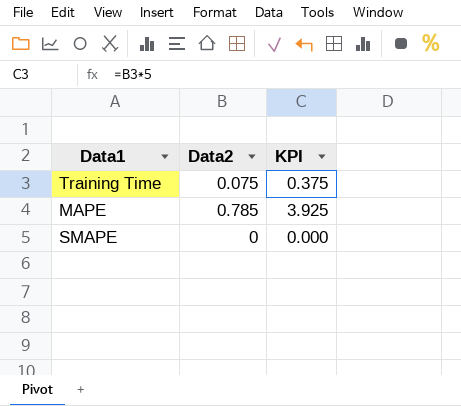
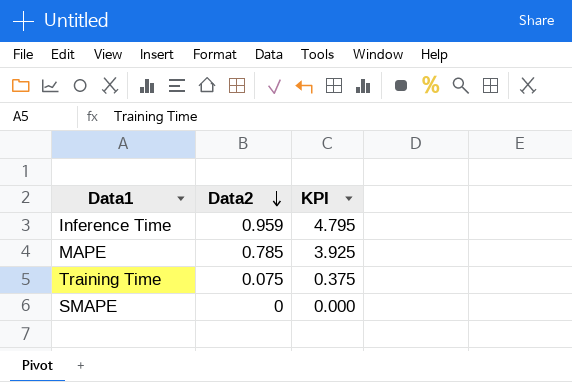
row order: none -> Data2 descending
row Inference Time: none -> 0.959 | 4.795

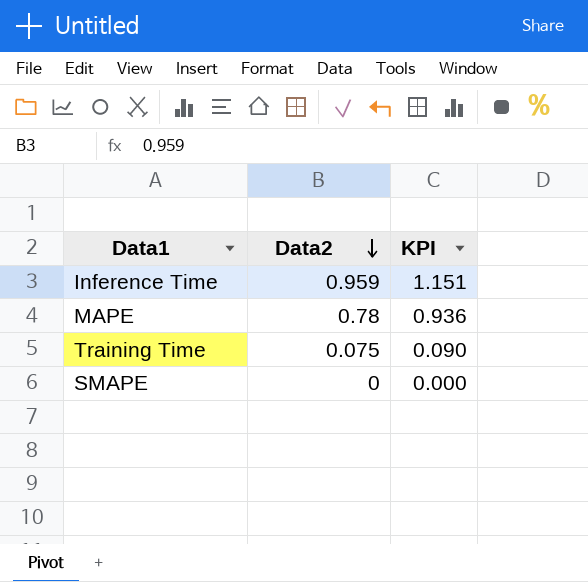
column KPI | formula: [Data2] * 5 -> [Data2] * 1.2
MAPE | Data2: 0.785 -> 0.78

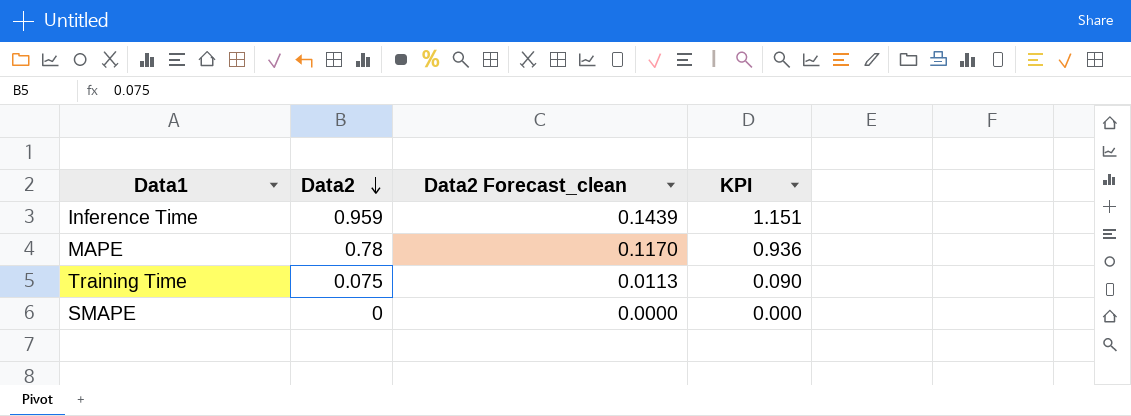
column Data2 Forecast_clean | formula: none -> [Data2] * 0.15

